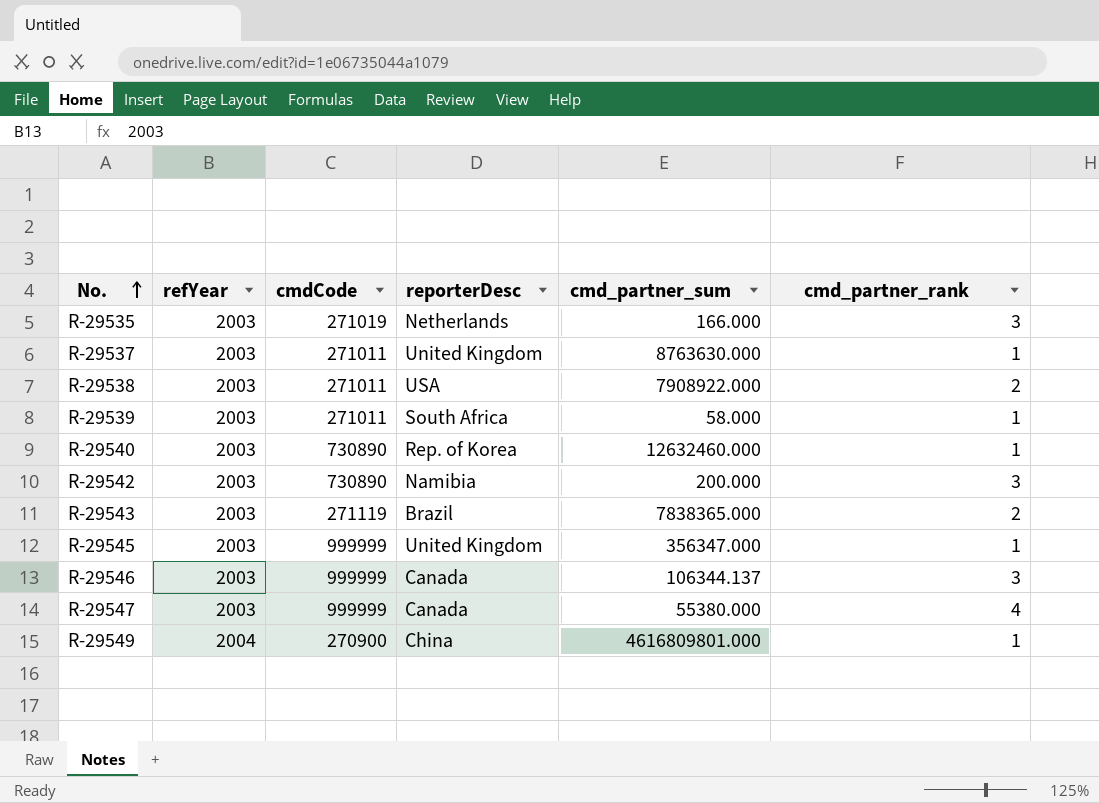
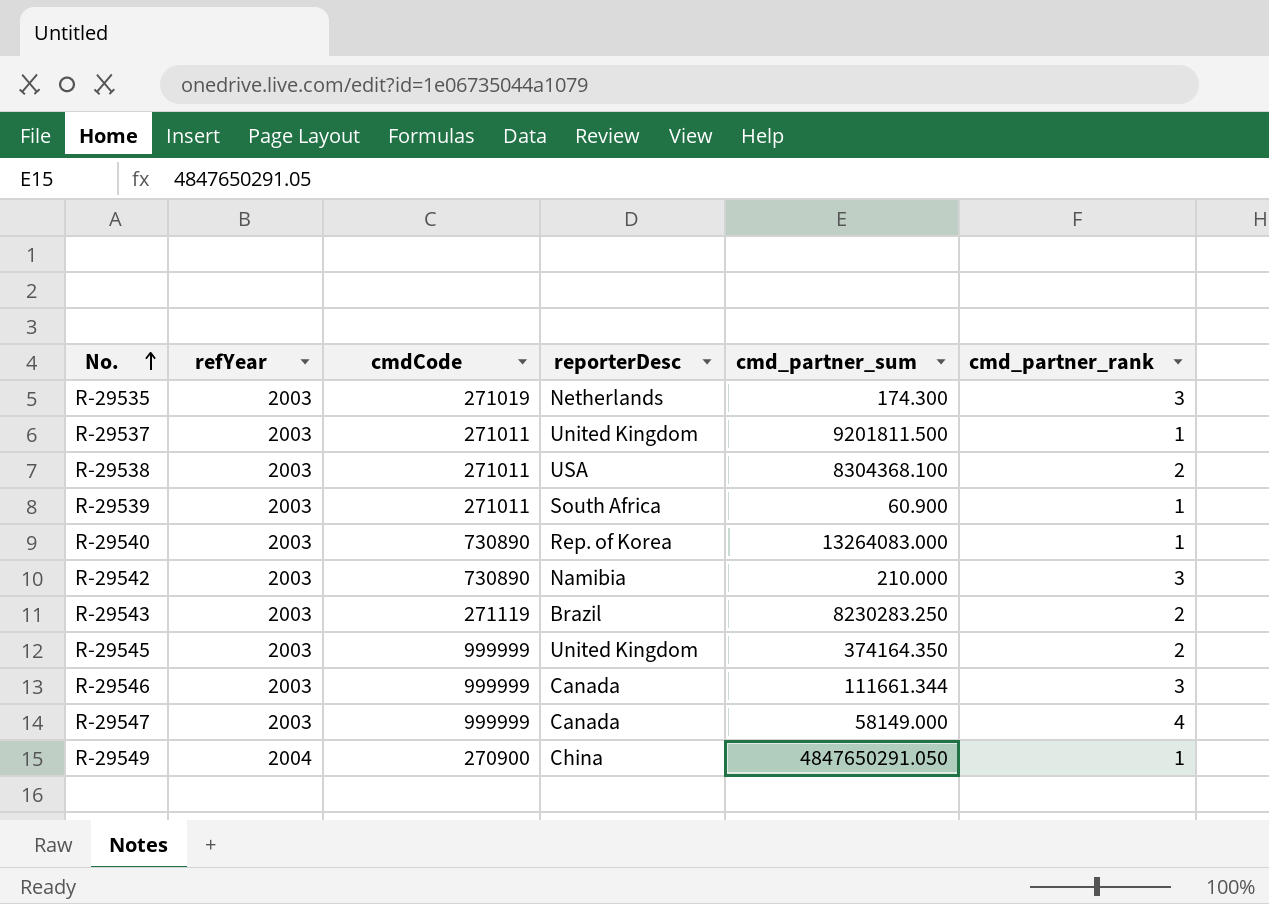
R-29535 | cmd_partner_sum: 166.000 -> 174.300
R-29537 | cmd_partner_sum: 8763630.000 -> 9201811.500
R-29538 | cmd_partner_sum: 7908922.000 -> 8304368.100
R-29539 | cmd_partner_sum: 58.000 -> 60.900
R-29540 | cmd_partner_sum: 12632460.000 -> 13264083.000
R-29542 | cmd_partner_sum: 200.000 -> 210.000
R-29543 | cmd_partner_sum: 7838365.000 -> 8230283.250
R-29545 | cmd_partner_sum: 356347.000 -> 374164.350
R-29545 | cmd_partner_rank: 1 -> 2
R-29546 | cmd_partner_sum: 106344.137 -> 111661.344
R-29547 | cmd_partner_sum: 55380.000 -> 58149.000
R-29549 | cmd_partner_sum: 4616809801.000 -> 4847650291.050

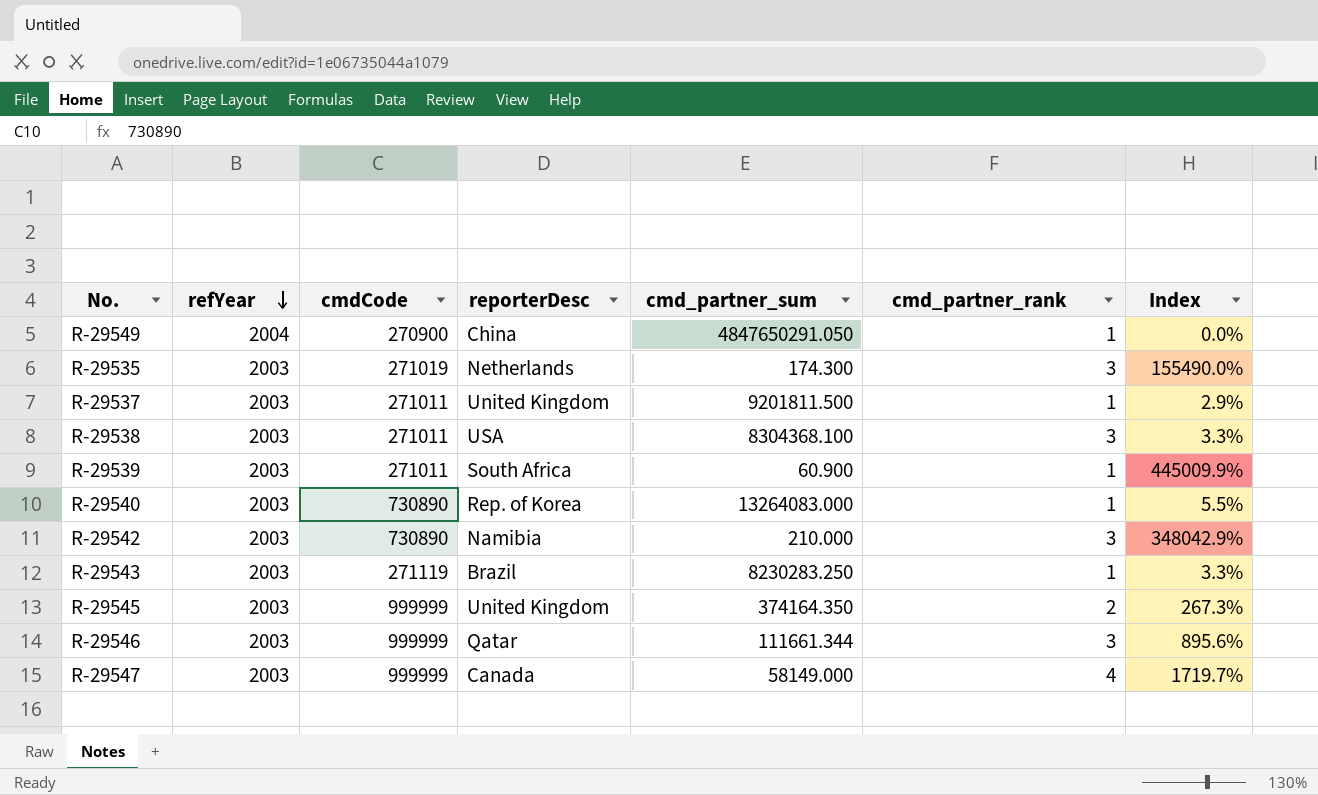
row order: No. ascending -> refYear descending
column Index | formula: none -> [cmdCode] / [cmd_partner_sum]
R-29538 | cmd_partner_rank: 2 -> 3
R-29543 | cmd_partner_rank: 2 -> 1
R-29546 | reporterDesc: Canada -> Qatar

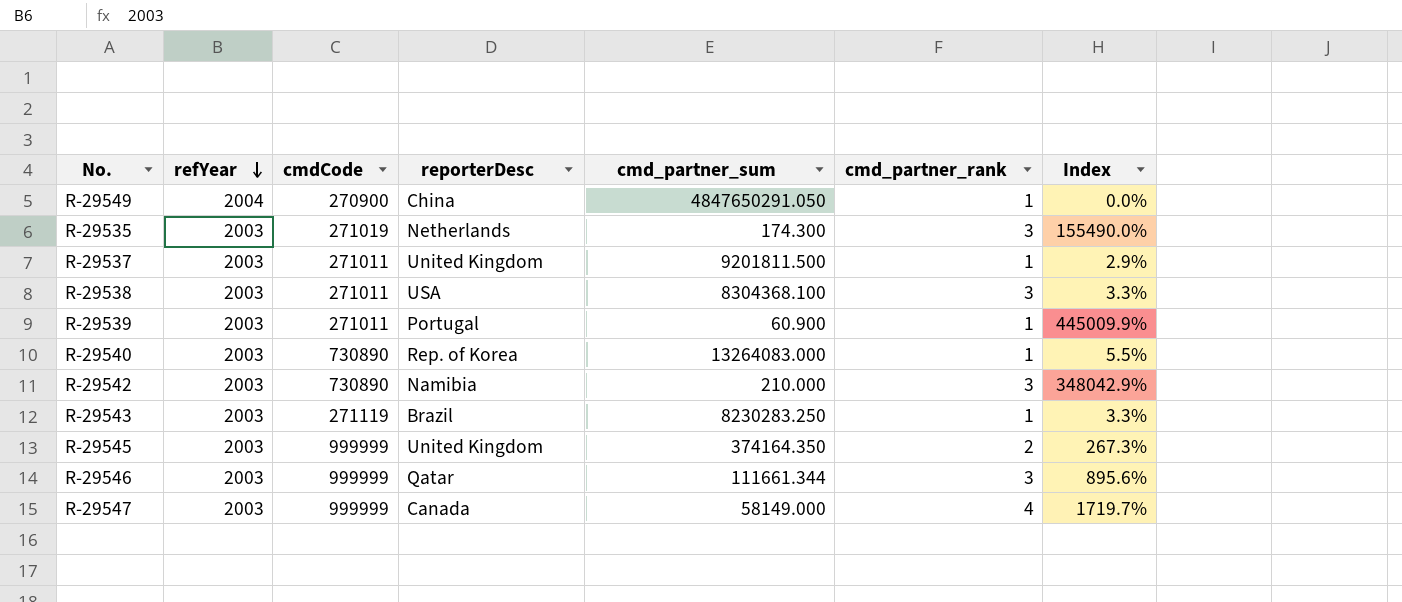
R-29539 | reporterDesc: South Africa -> Portugal

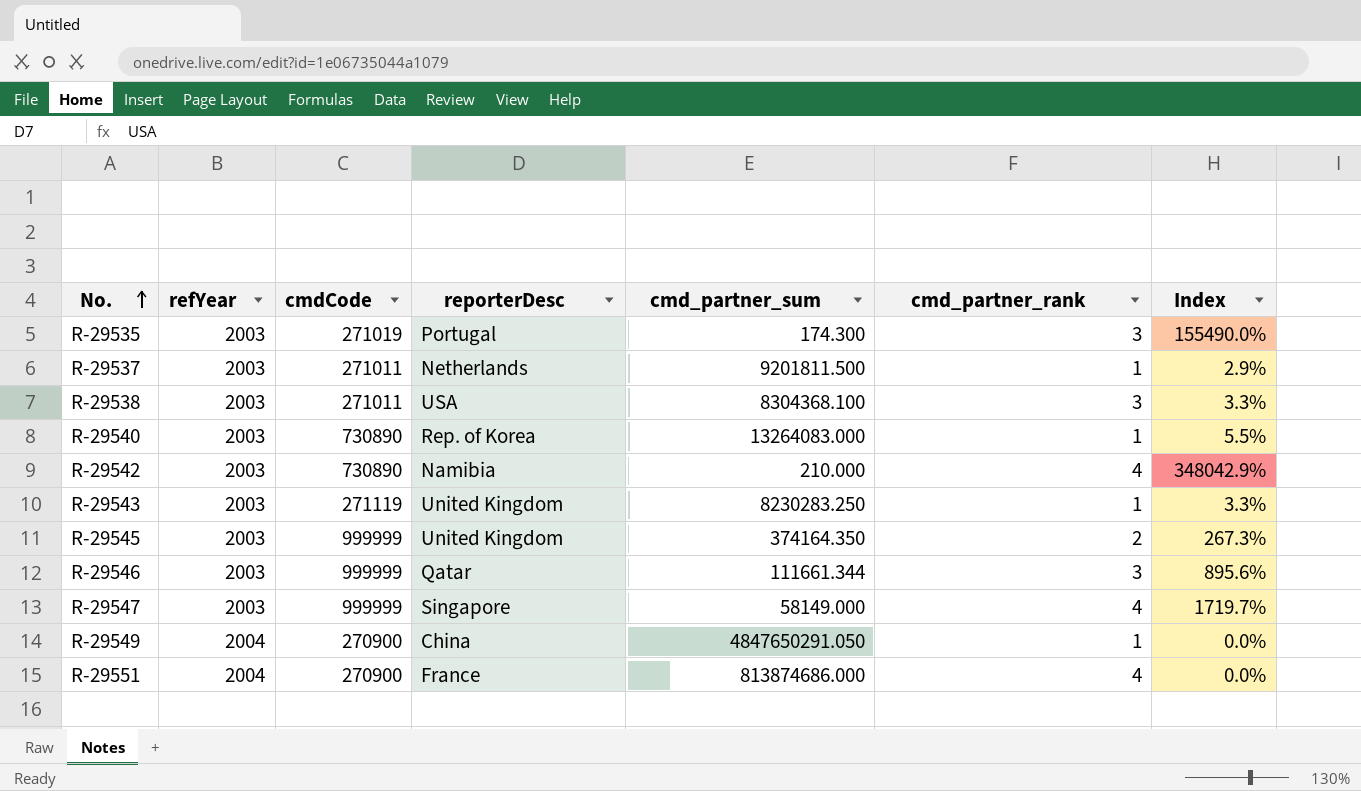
row order: refYear descending -> No. ascending
row R-29539: 2003 | 271011 | Portugal | 60.900 | 1 | 445009.9% -> none
R-29535 | reporterDesc: Netherlands -> Portugal
R-29537 | reporterDesc: United Kingdom -> Netherlands
R-29542 | cmd_partner_rank: 3 -> 4
R-29543 | reporterDesc: Brazil -> United Kingdom
R-29547 | reporterDesc: Canada -> Singapore
row R-29551: none -> 2004 | 270900 | France | 813874686.000 | 4 | 0.0%

